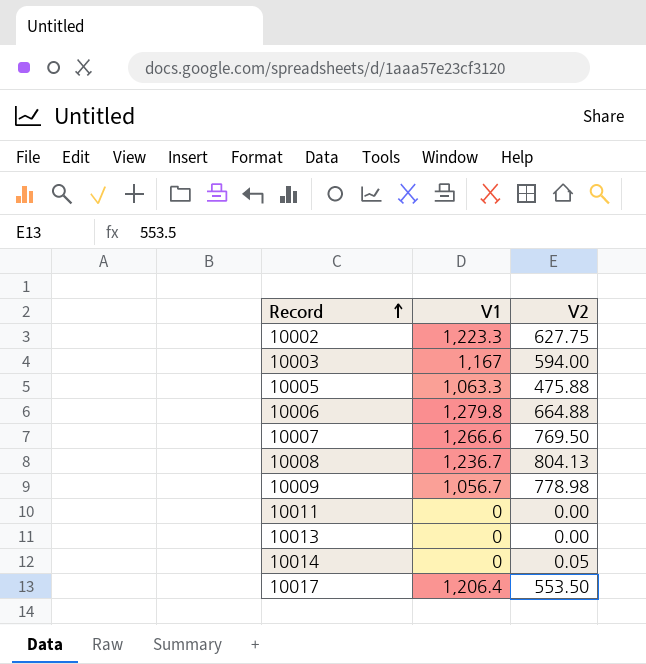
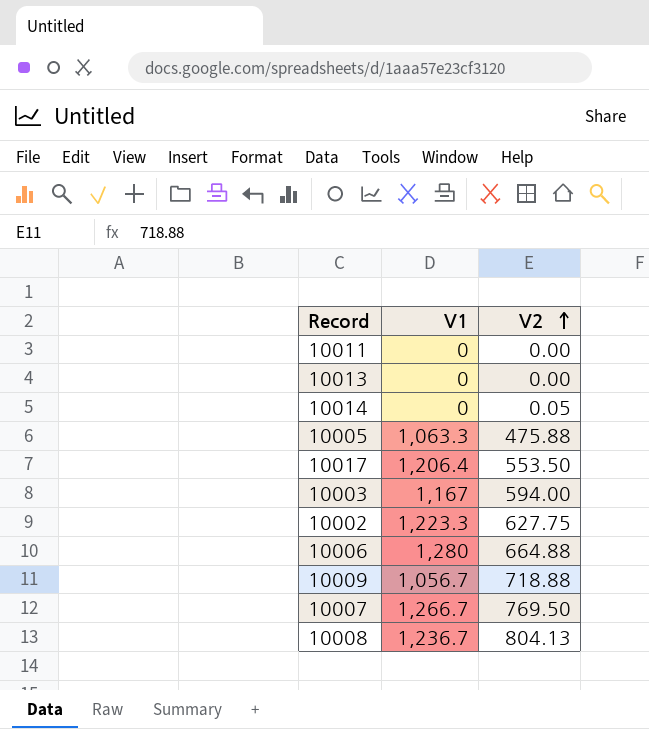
row order: Record ascending -> V2 ascending
10006 | V1: 1,279.8 -> 1,280
10009 | V2: 778.98 -> 718.88
10007 | V1: 1,266.6 -> 1,266.7

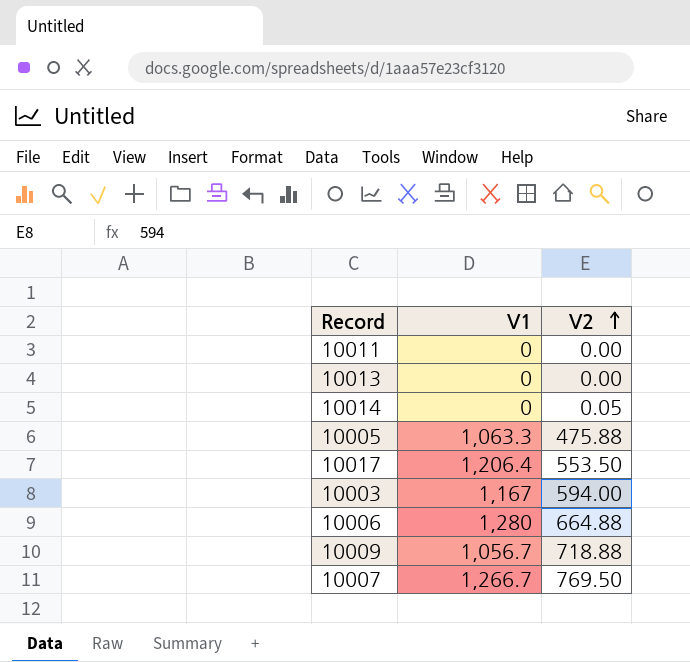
row 10002: 1,223.3 | 627.75 -> none
row 10008: 1,236.7 | 804.13 -> none

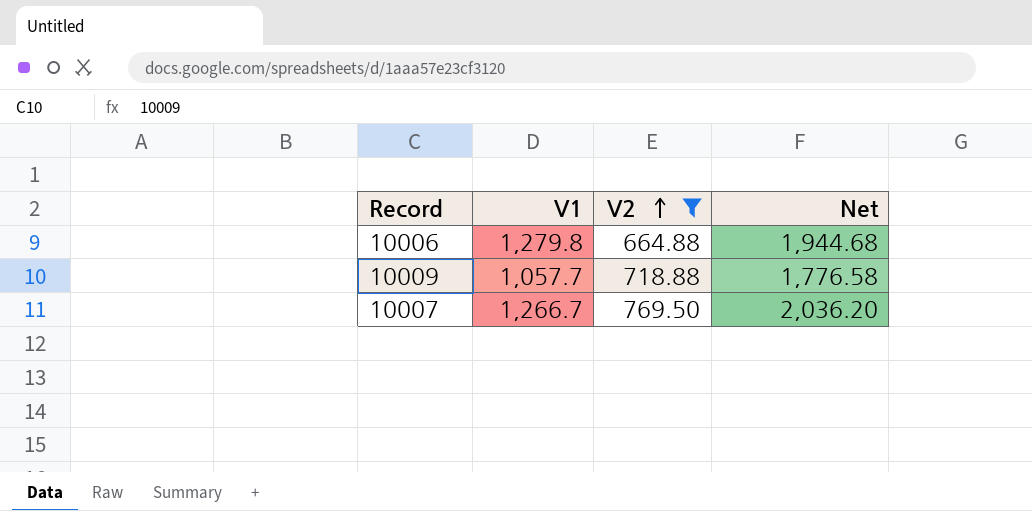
filter: none -> V2 >= 664.88
column Net | formula: none -> [V1] + [V2]
10006 | V1: 1,280 -> 1,279.8
10009 | V1: 1,056.7 -> 1,057.7

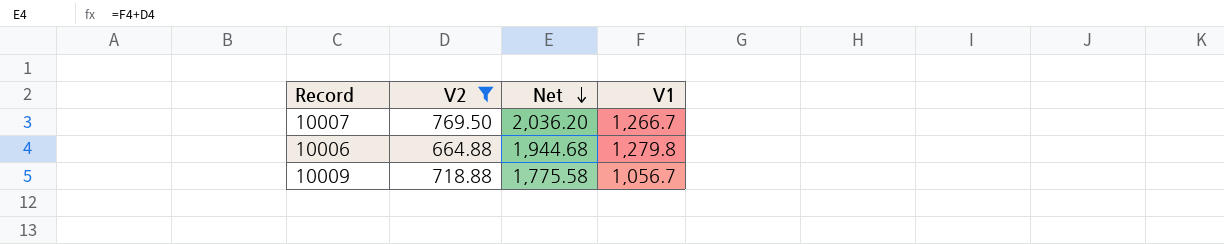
row order: V2 ascending -> Net descending
column V1 | position: 2 -> 4
10009 | Net: 1,776.58 -> 1,775.58
10009 | V1: 1,057.7 -> 1,056.7

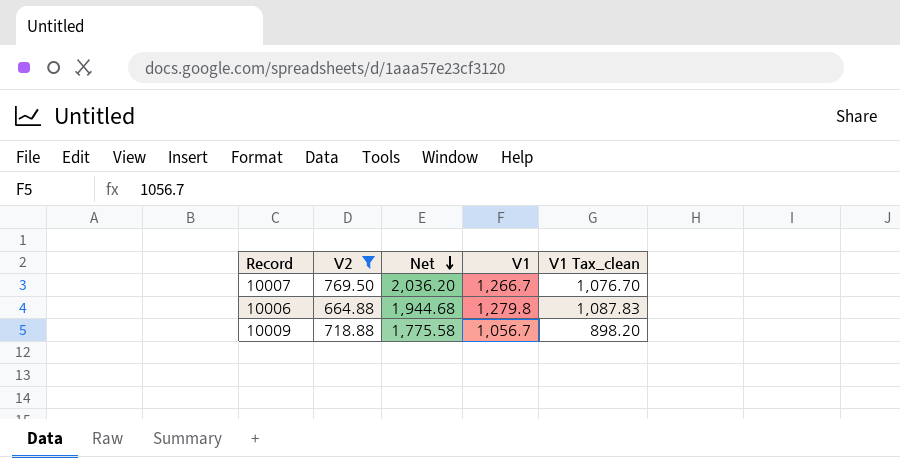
column V1 Tax_clean | formula: none -> [V1] * 0.85

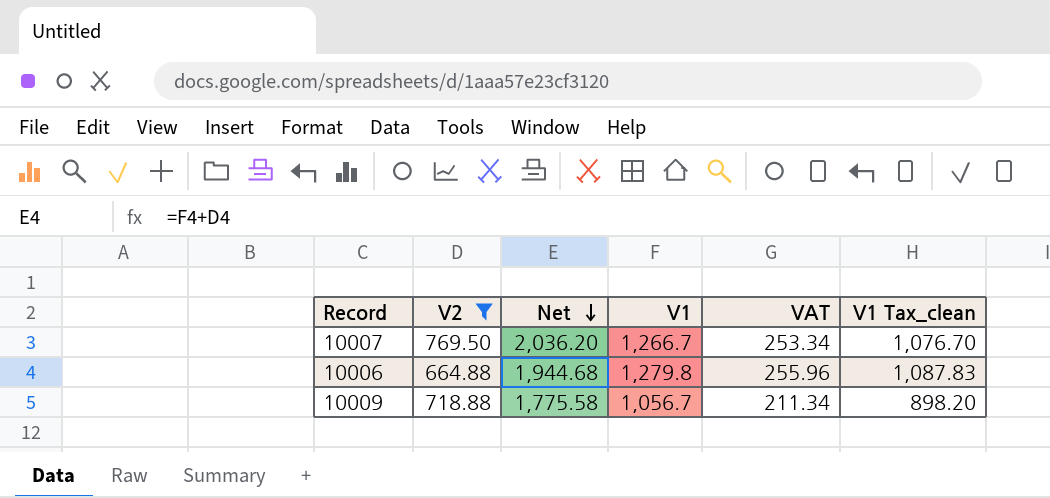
column VAT | formula: none -> [V1] * 0.2

